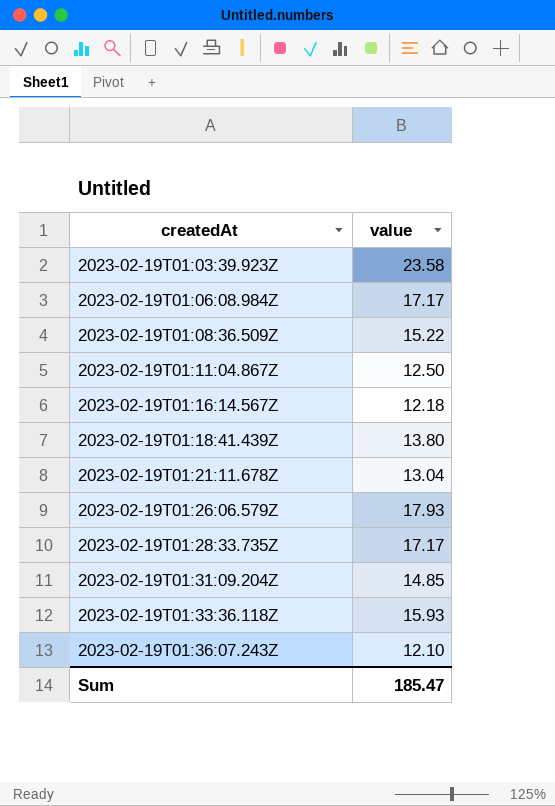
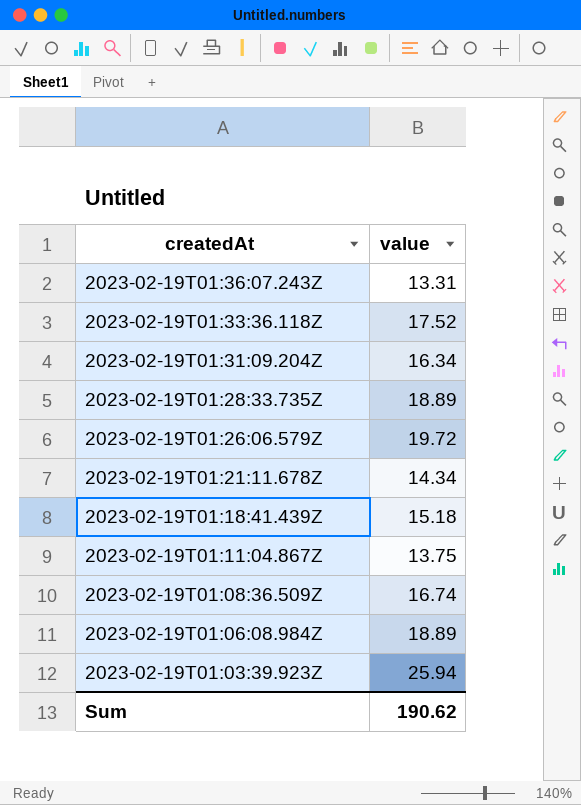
row order: createdAt ascending -> createdAt descending
row 2023-02-19T01:16:14.567Z: 12.18 -> none
2023-02-19T01:36:07.243Z | value: 12.10 -> 13.31
2023-02-19T01:33:36.118Z | value: 15.93 -> 17.52
2023-02-19T01:31:09.204Z | value: 14.85 -> 16.34
2023-02-19T01:28:33.735Z | value: 17.17 -> 18.89
2023-02-19T01:26:06.579Z | value: 17.93 -> 19.72
2023-02-19T01:21:11.678Z | value: 13.04 -> 14.34
2023-02-19T01:18:41.439Z | value: 13.80 -> 15.18
2023-02-19T01:11:04.867Z | value: 12.50 -> 13.75
2023-02-19T01:08:36.509Z | value: 15.22 -> 16.74
2023-02-19T01:06:08.984Z | value: 17.17 -> 18.89
2023-02-19T01:03:39.923Z | value: 23.58 -> 25.94
Sum | value: 185.47 -> 190.62

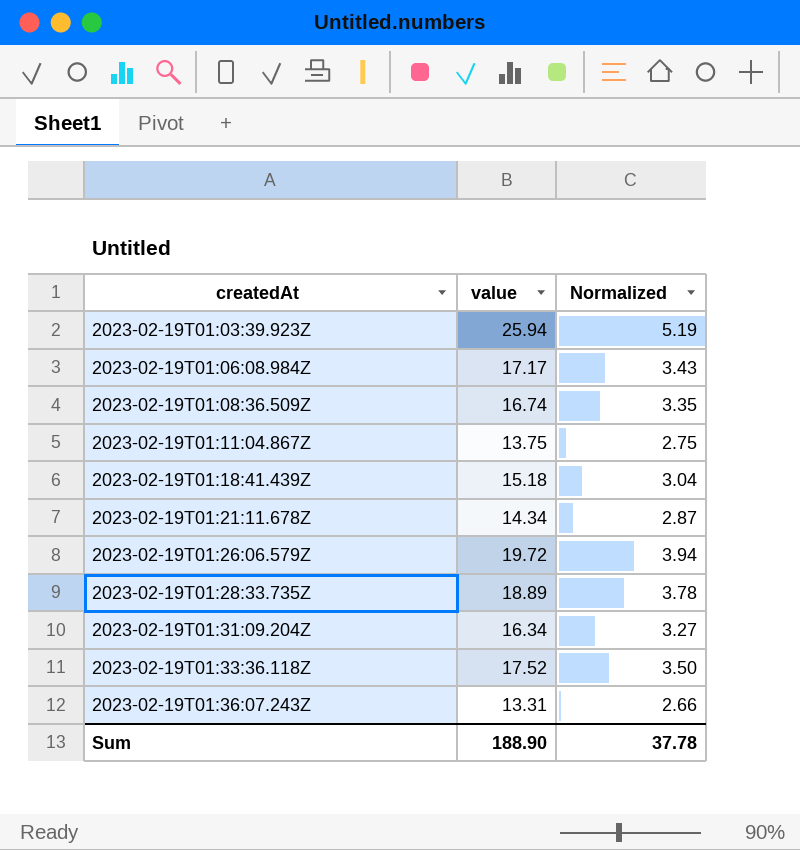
row order: createdAt descending -> createdAt ascending
column Normalized | formula: none -> [value] * 0.2
2023-02-19T01:06:08.984Z | value: 18.89 -> 17.17
Sum | value: 190.62 -> 188.90

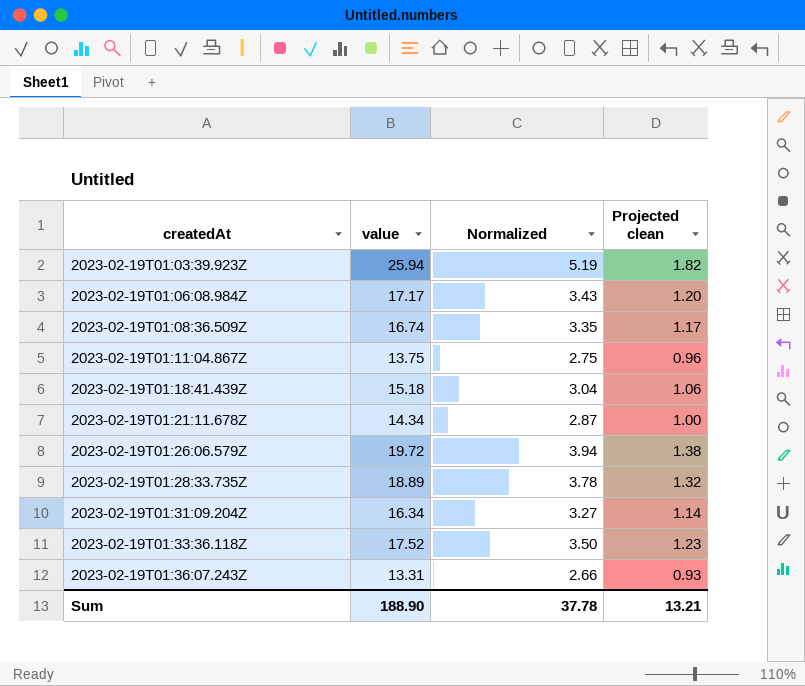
column Projected clean | formula: none -> [value] * 0.07

